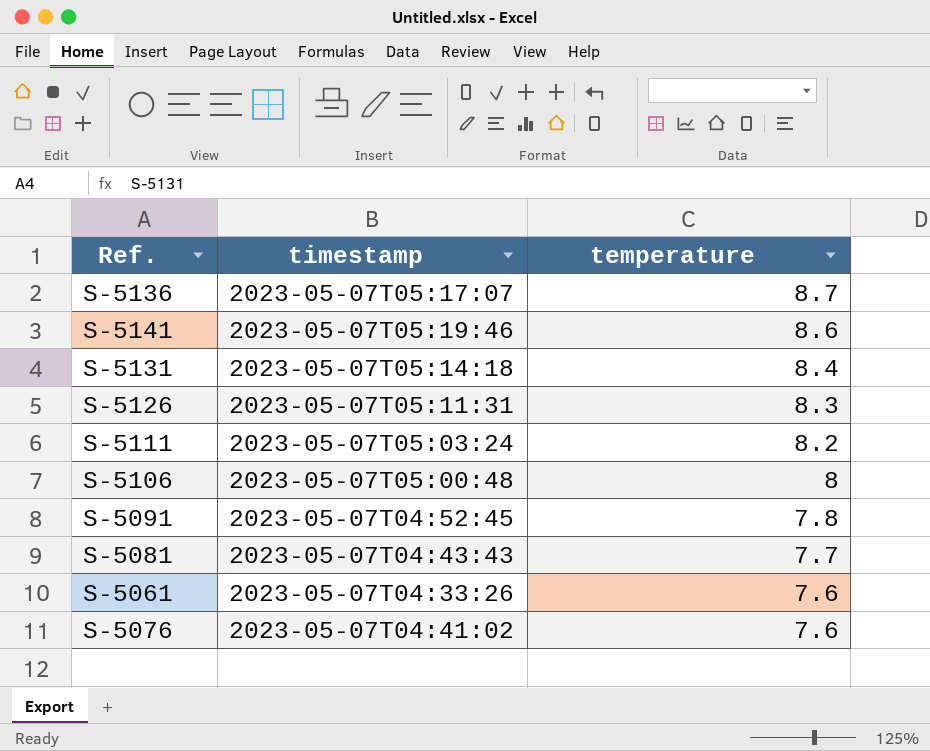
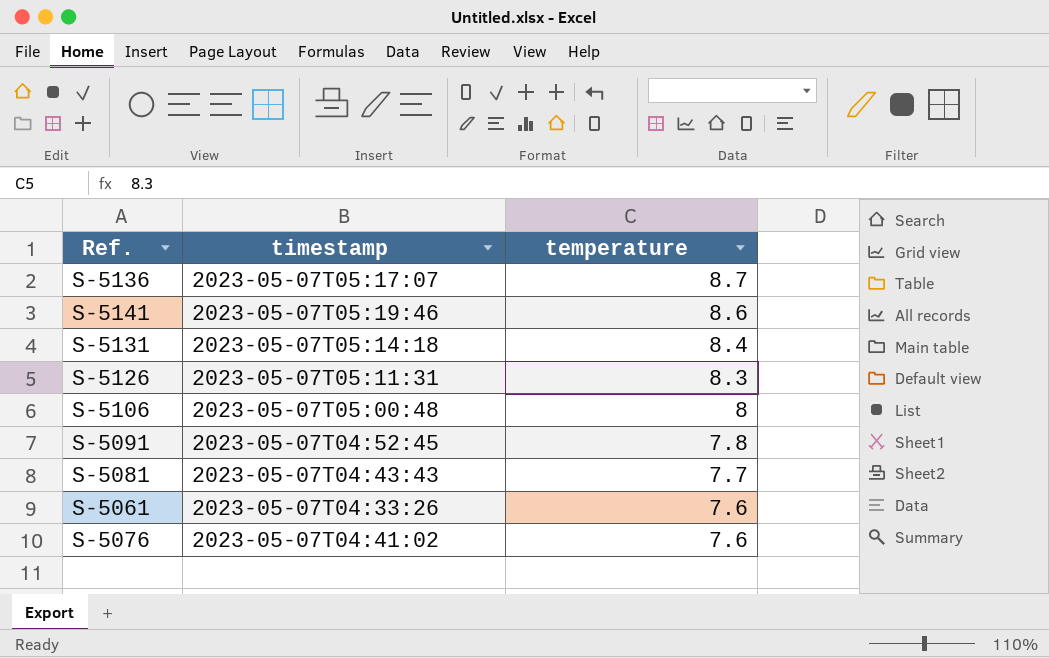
row S-5111: 2023-05-07T05:03:24 | 8.2 -> none

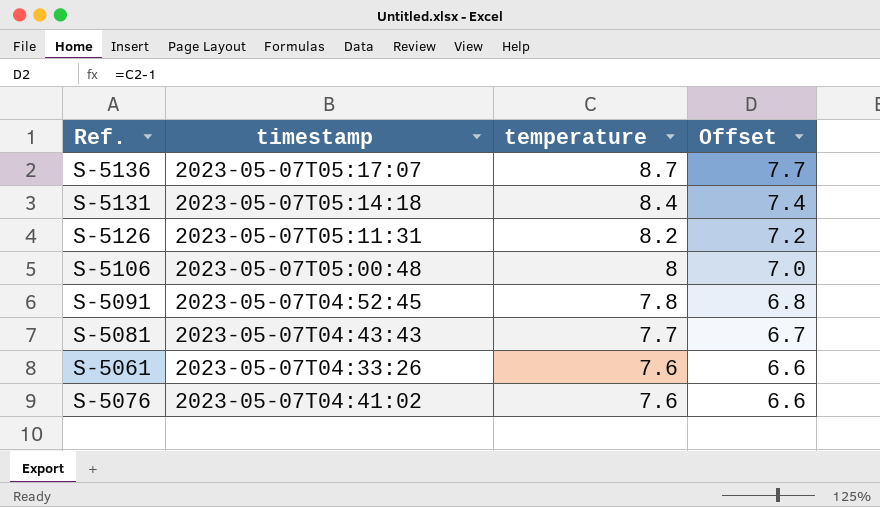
column Offset | formula: none -> [temperature] - 1
row S-5141: 2023-05-07T05:19:46 | 8.6 -> none
S-5126 | temperature: 8.3 -> 8.2

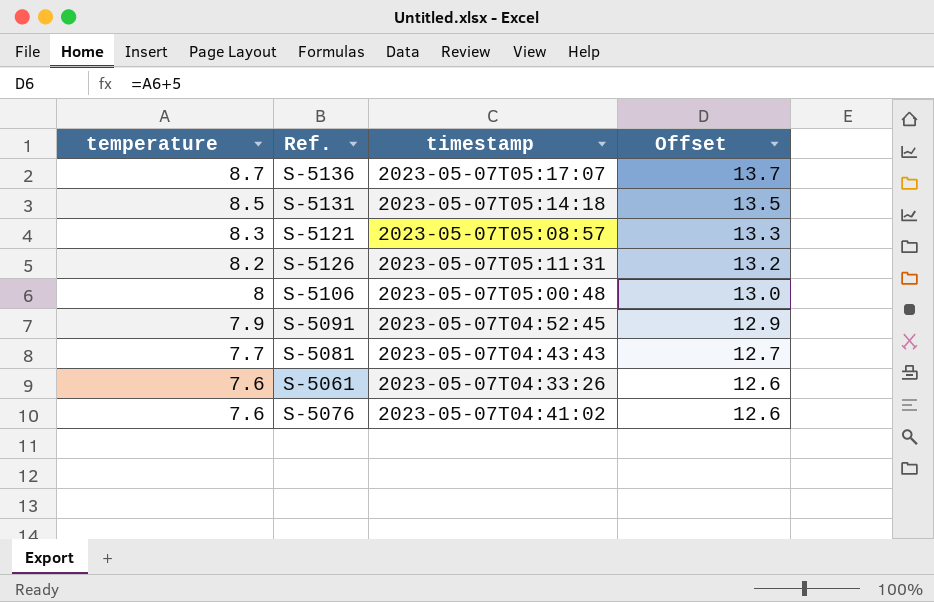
column temperature | position: 3 -> 1
column Offset | formula: [temperature] - 1 -> [temperature] + 5
S-5131 | temperature: 8.4 -> 8.5
row S-5121: none -> 8.3 | 2023-05-07T05:08:57 | 13.3
S-5091 | temperature: 7.8 -> 7.9

